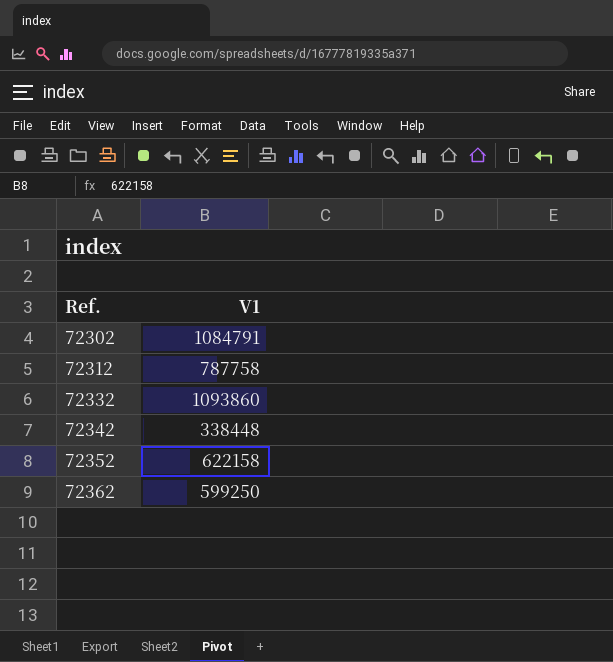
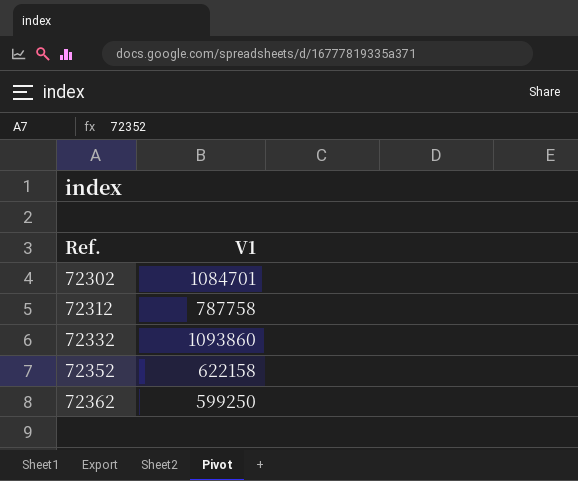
row 72342: 338448 -> none
72302 | V1: 1084791 -> 1084701

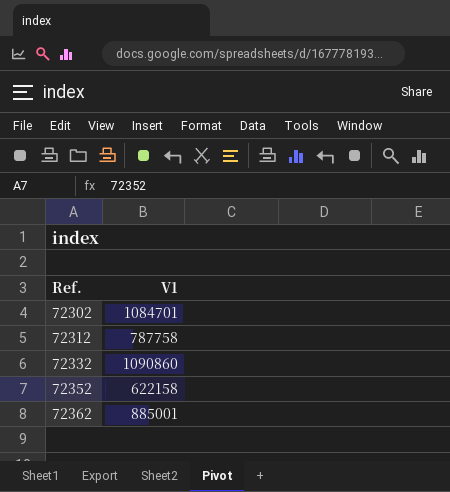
72332 | V1: 1093860 -> 1090860
72362 | V1: 599250 -> 885001

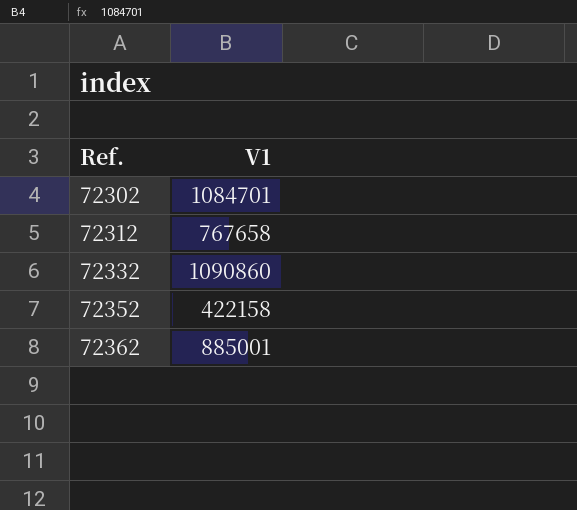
72312 | V1: 787758 -> 767658
72352 | V1: 622158 -> 422158

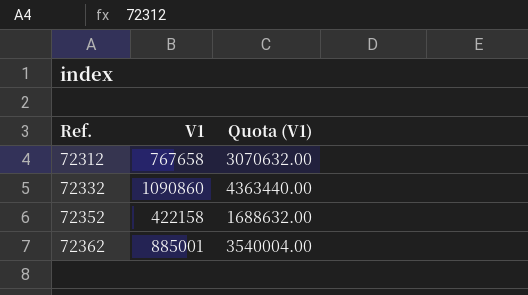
column Quota (V1) | formula: none -> [V1] * 4
row 72302: 1084701 -> none

